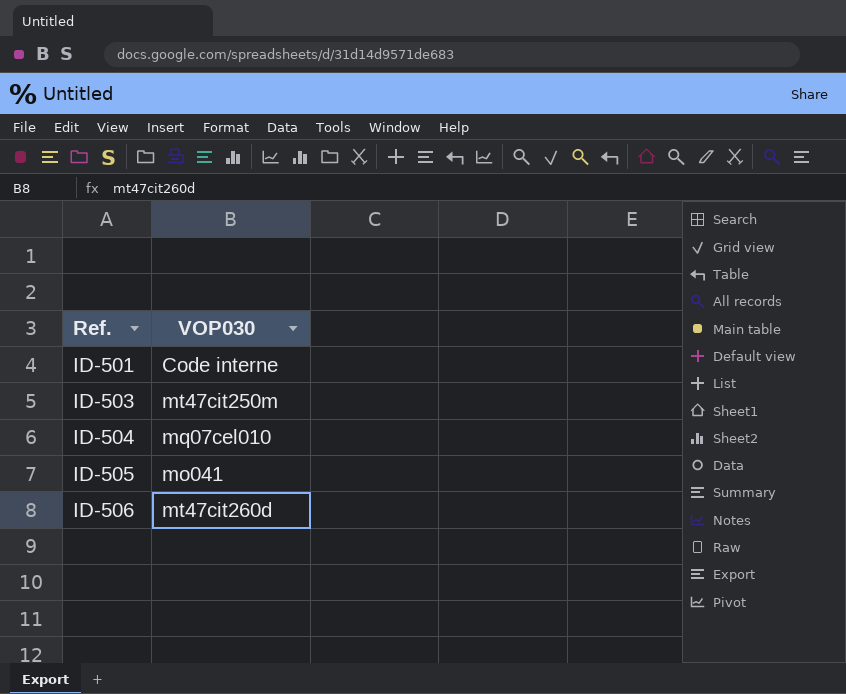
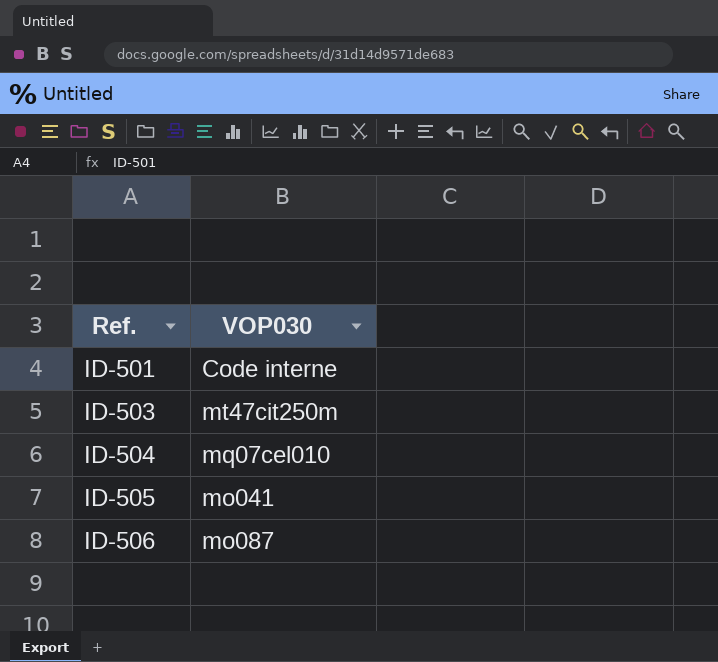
ID-506 | VOP030: mt47cit260d -> mo087

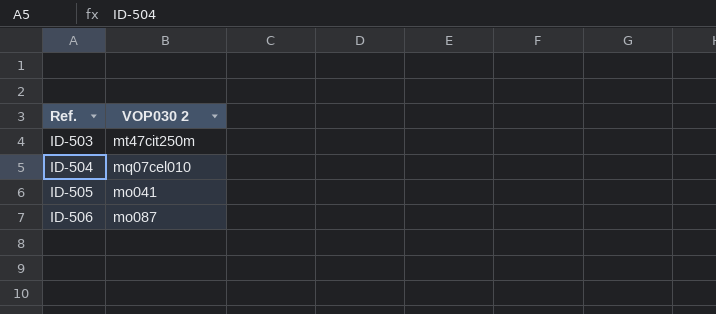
column name: VOP030 -> VOP030 2
row ID-501: Code interne -> none

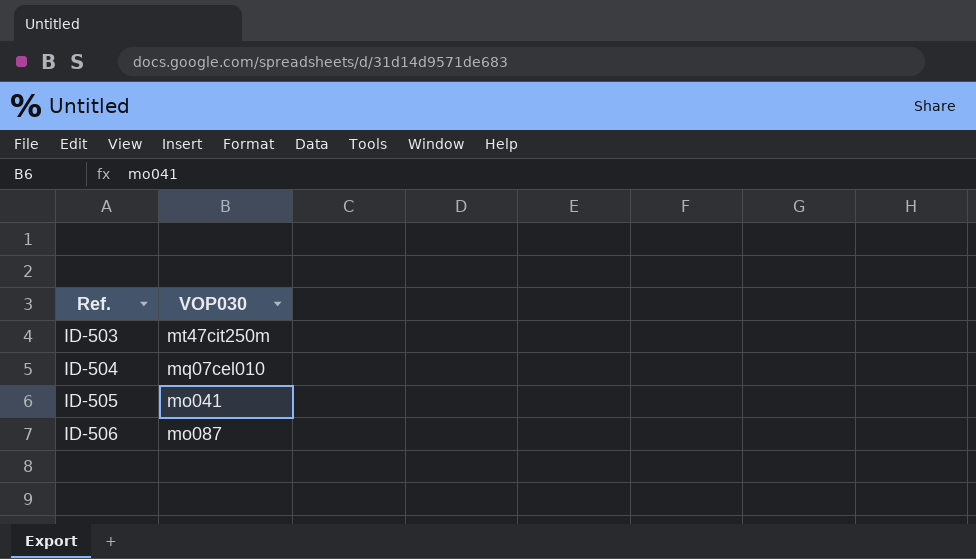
column name: VOP030 2 -> VOP030

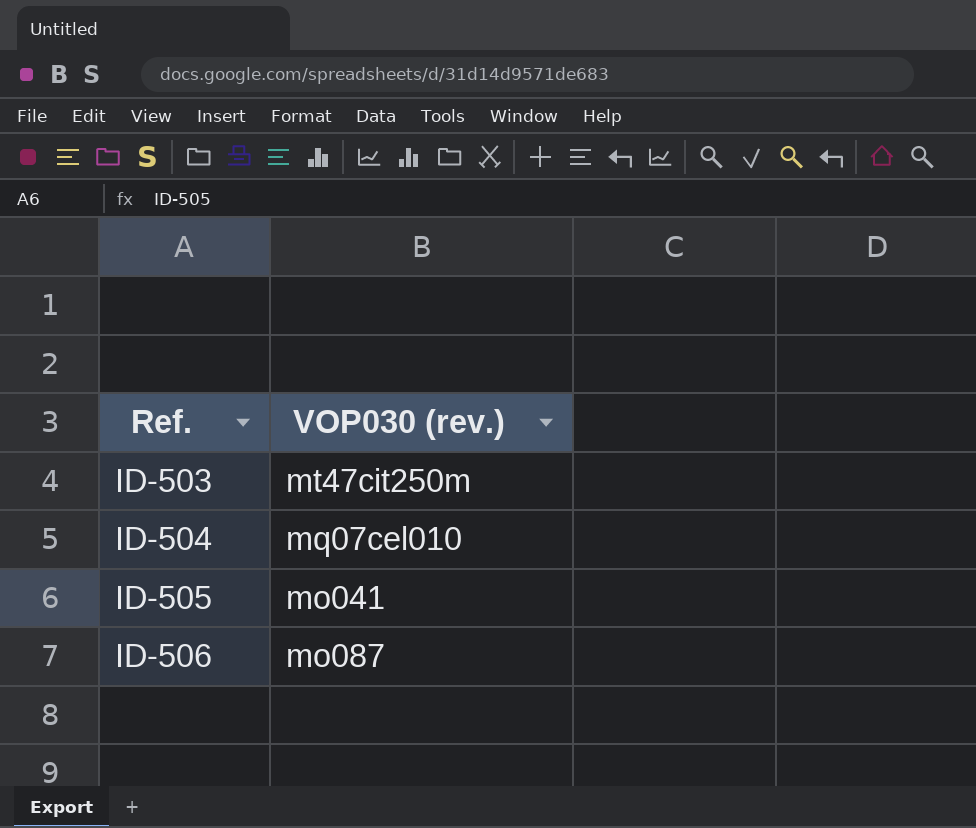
column name: VOP030 -> VOP030 (rev.)

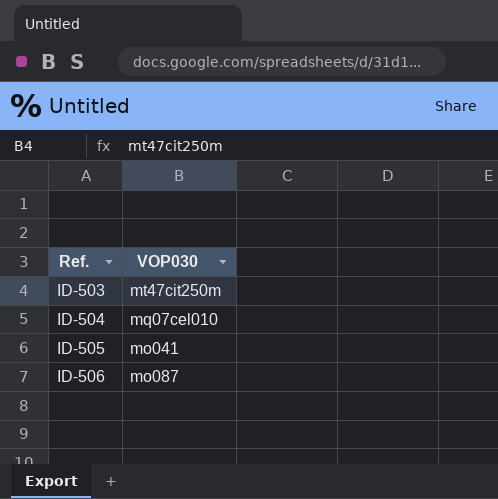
column name: VOP030 (rev.) -> VOP030

